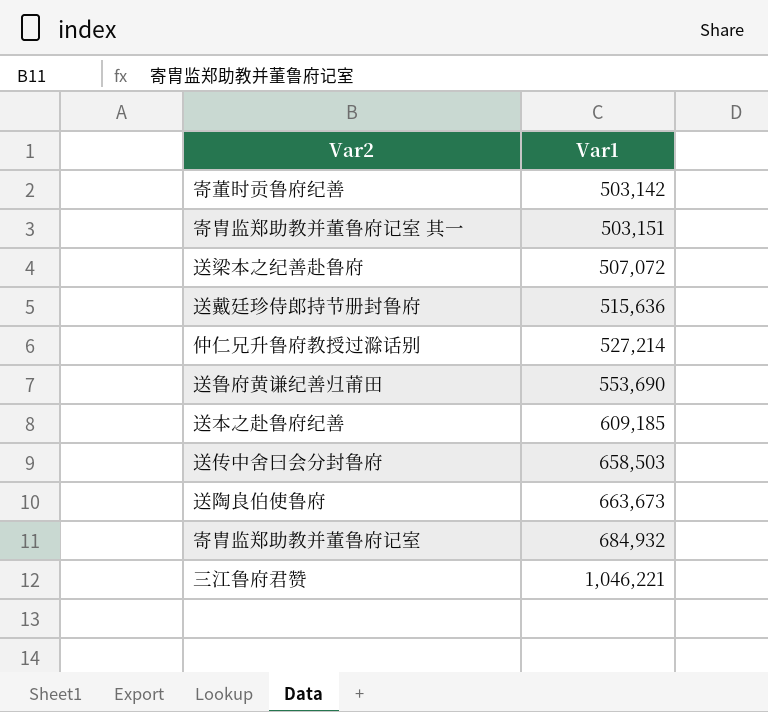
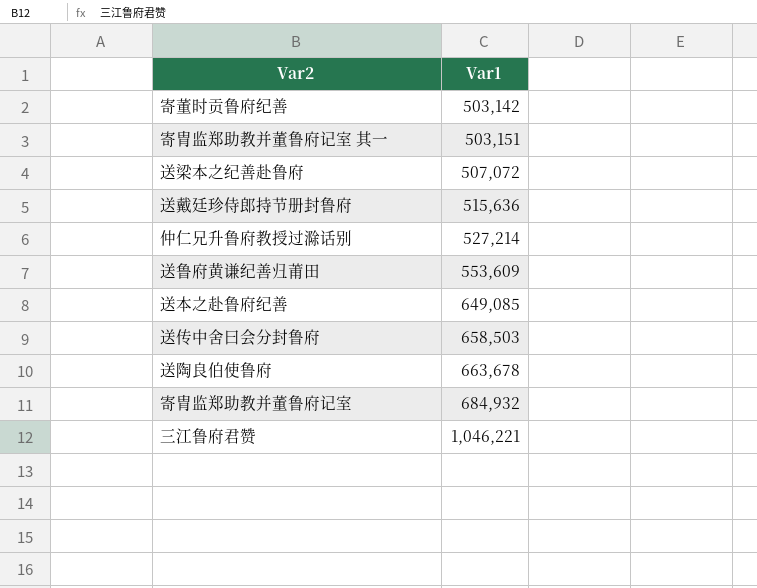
送鲁府黄谦纪善归莆田 | Var1: 553,690 -> 553,609
送本之赴鲁府纪善 | Var1: 609,185 -> 649,085
送陶良伯使鲁府 | Var1: 663,673 -> 663,678

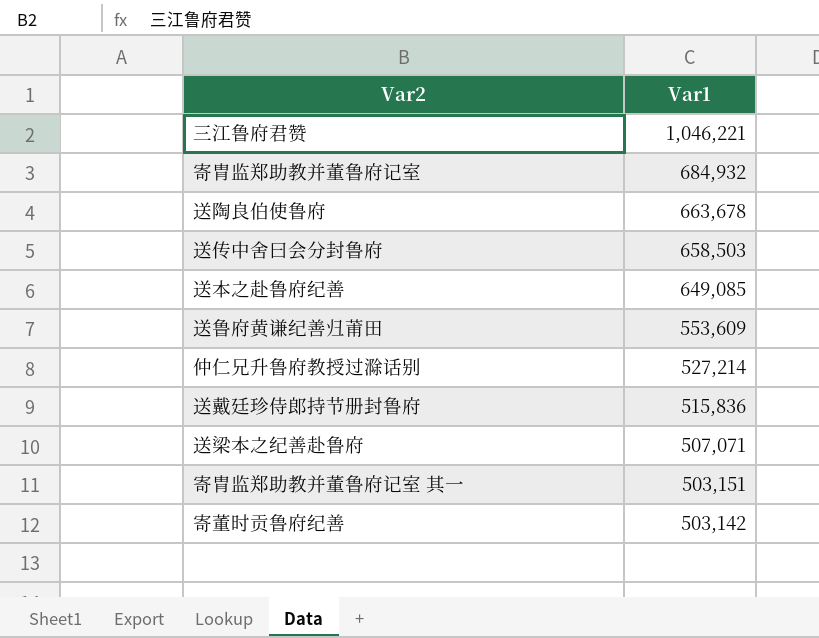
row order: Var1 ascending -> Var1 descending
送戴廷珍侍郎持节册封鲁府 | Var1: 515,636 -> 515,836
送梁本之纪善赴鲁府 | Var1: 507,072 -> 507,071

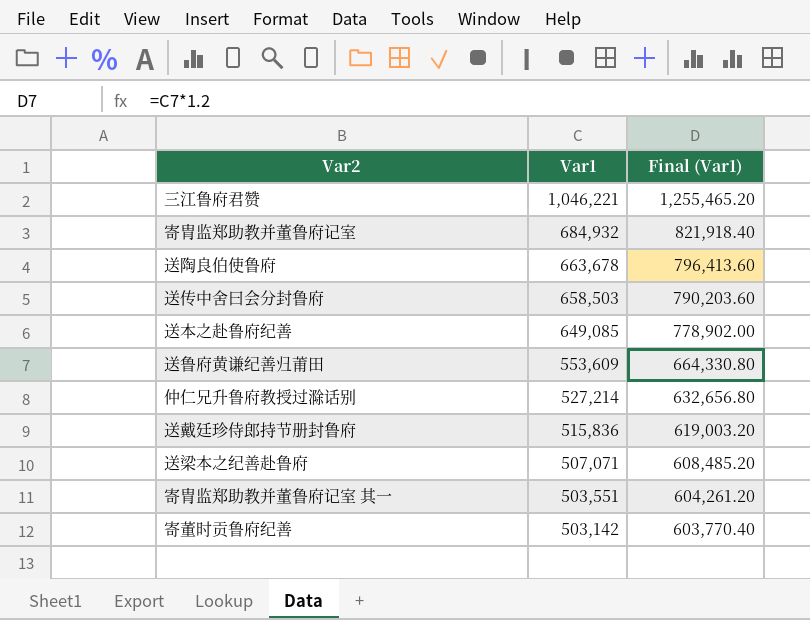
column Final (Var1) | formula: none -> [Var1] * 1.2
寄胄监郑助教并董鲁府记室 其一 | Var1: 503,151 -> 503,551

